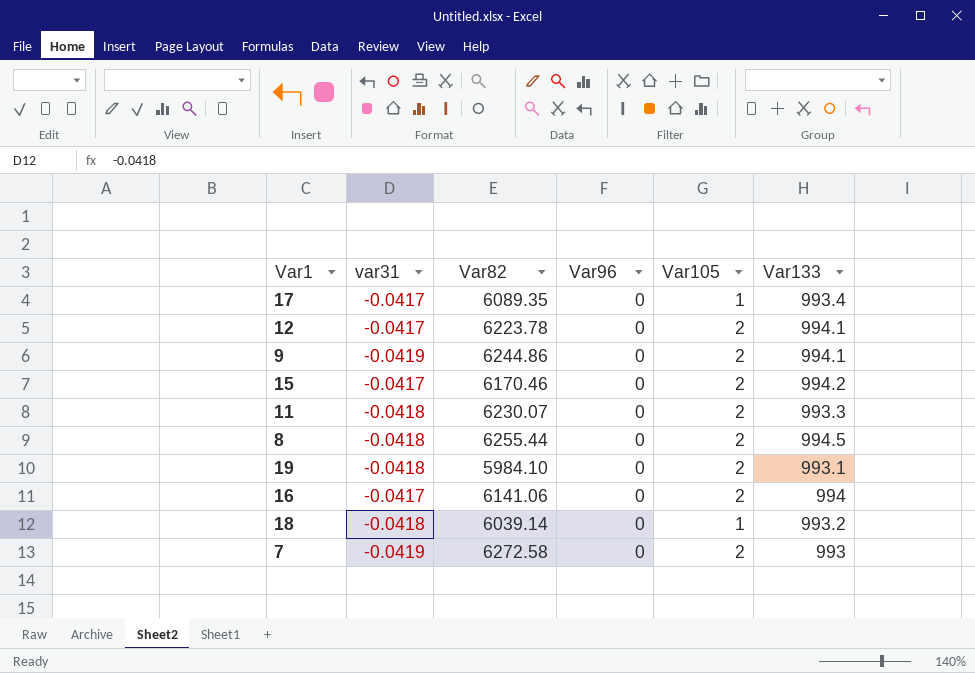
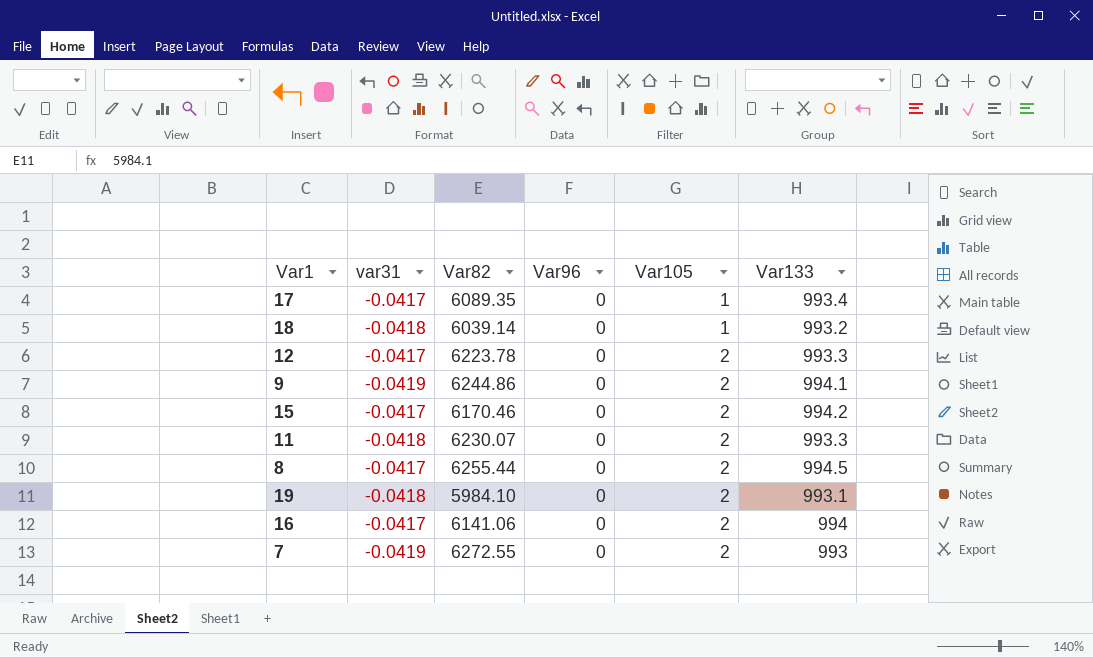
row order: none -> Var105 ascending
12 | Var133: 994.1 -> 993.3
8 | var31: -0.0418 -> -0.0417
7 | Var82: 6272.58 -> 6272.55

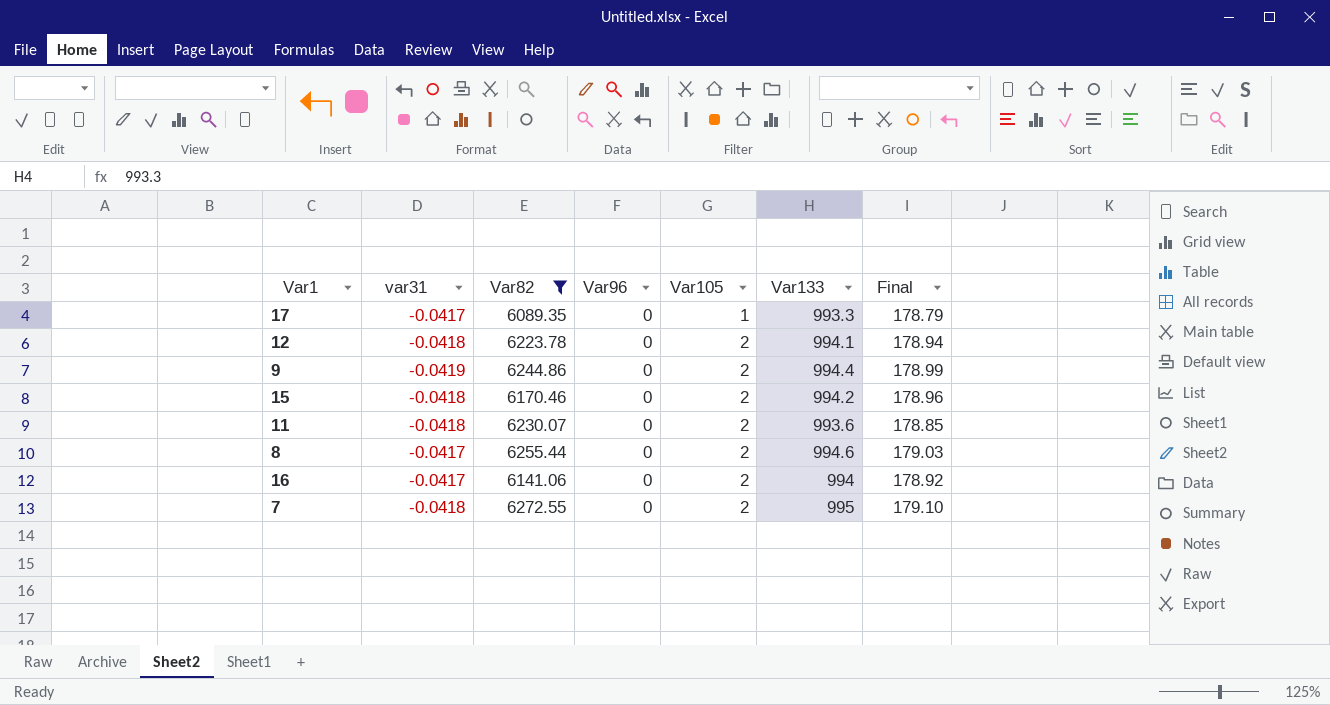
filter: none -> Var82 >= 6089.35
column Final | formula: none -> [Var133] * 0.18
17 | Var133: 993.4 -> 993.3
12 | var31: -0.0417 -> -0.0418
12 | Var133: 993.3 -> 994.1
9 | Var133: 994.1 -> 994.4
15 | var31: -0.0417 -> -0.0418
11 | Var133: 993.3 -> 993.6
8 | Var133: 994.5 -> 994.6
7 | var31: -0.0419 -> -0.0418
7 | Var133: 993 -> 995

